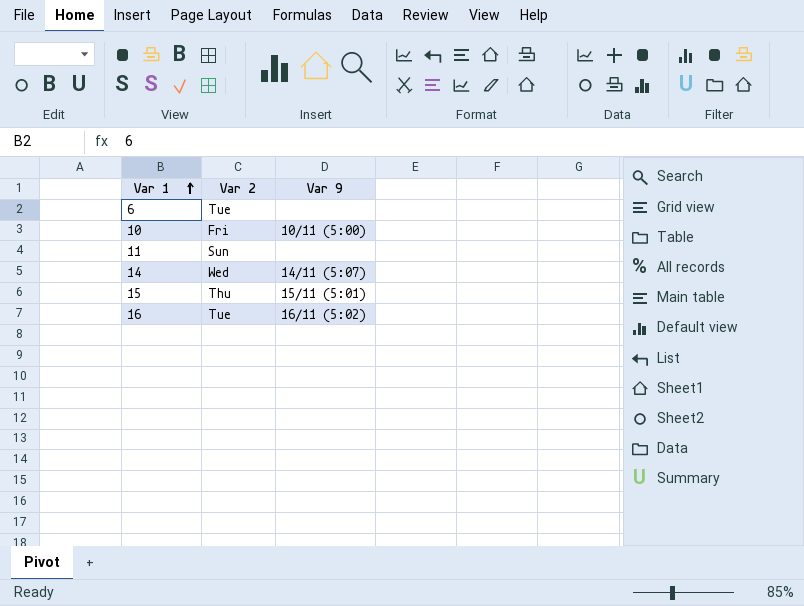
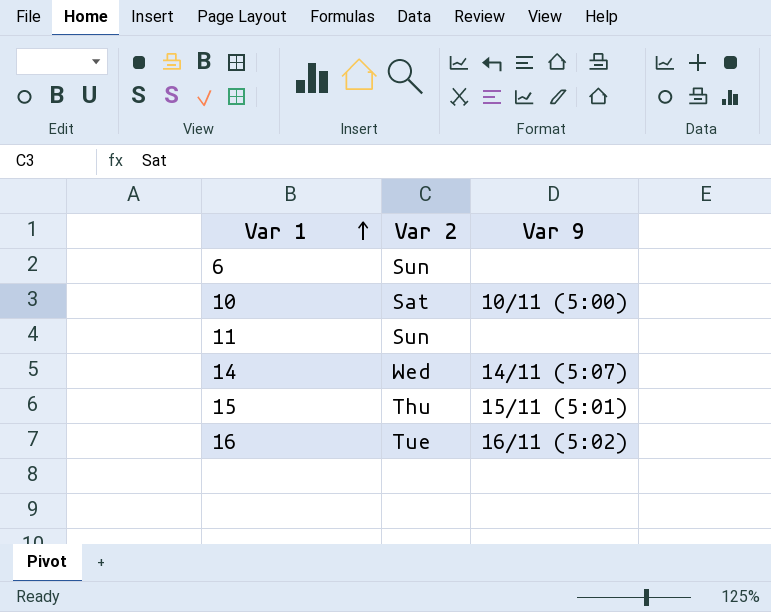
6 | Var 2: Tue -> Sun
10 | Var 2: Fri -> Sat

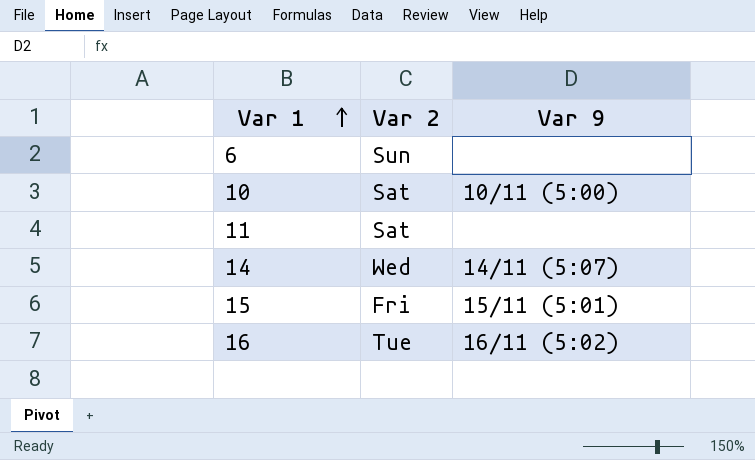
11 | Var 2: Sun -> Sat
15 | Var 2: Thu -> Fri

